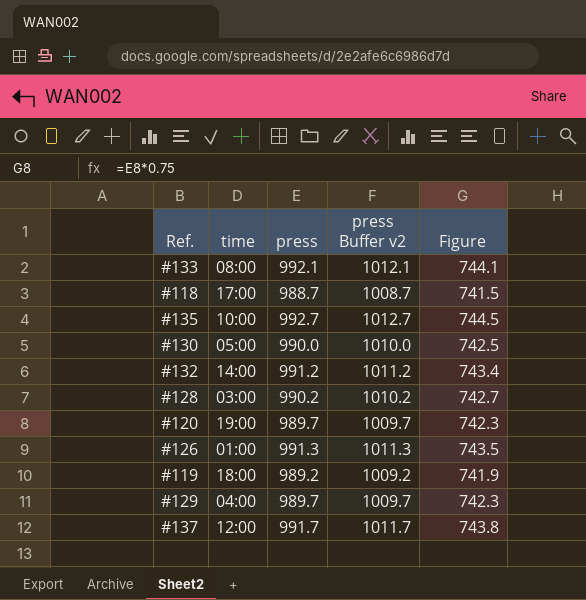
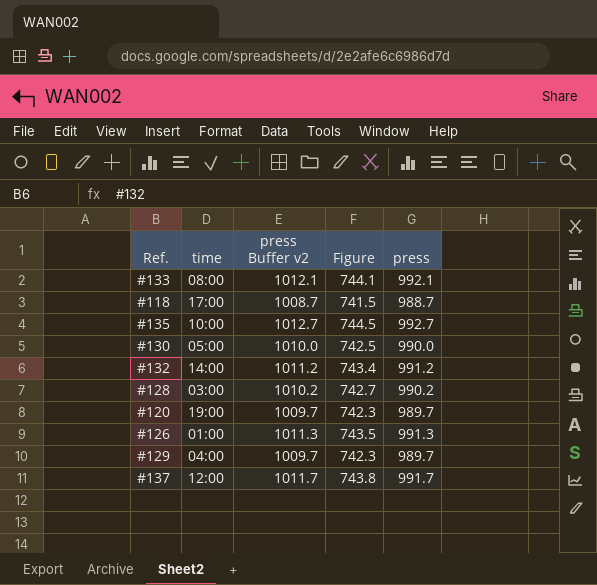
column press | position: 3 -> 5
row #119: 18:00 | 989.2 | 1009.2 | 741.9 -> none

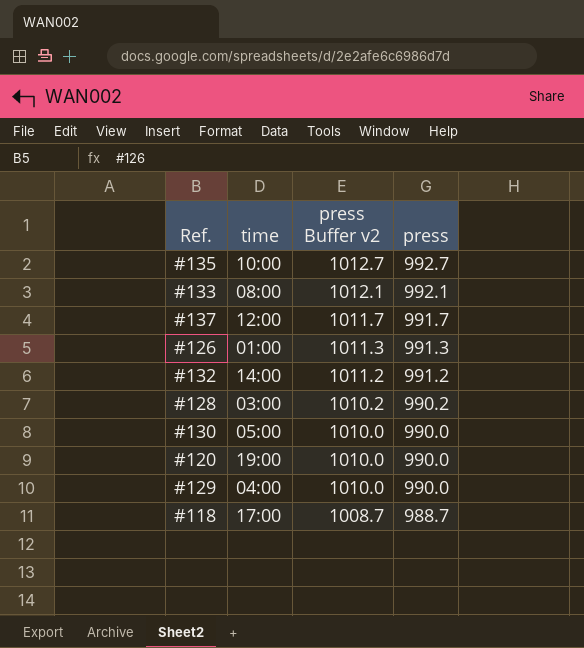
row order: none -> press Buffer v2 descending
column Figure | formula: [press] * 0.75 -> none
#120 | press Buffer v2: 1009.7 -> 1010.0
#120 | press: 989.7 -> 990.0
#129 | press Buffer v2: 1009.7 -> 1010.0
#129 | press: 989.7 -> 990.0

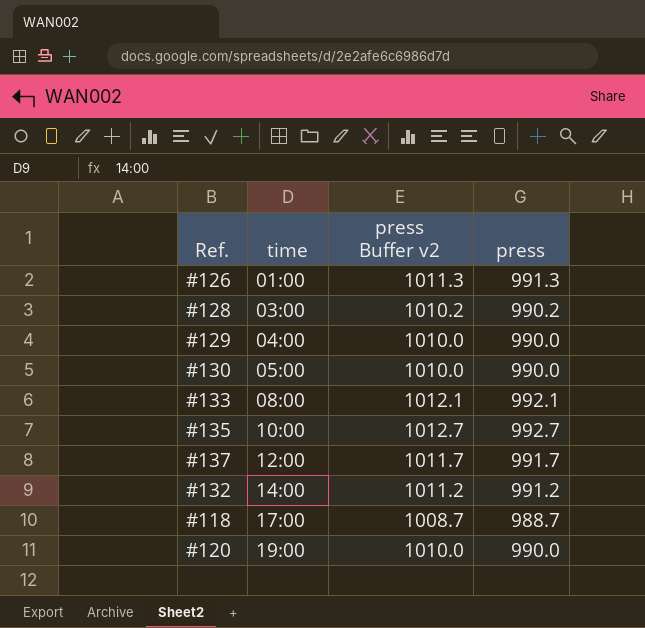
row order: press Buffer v2 descending -> time ascending

